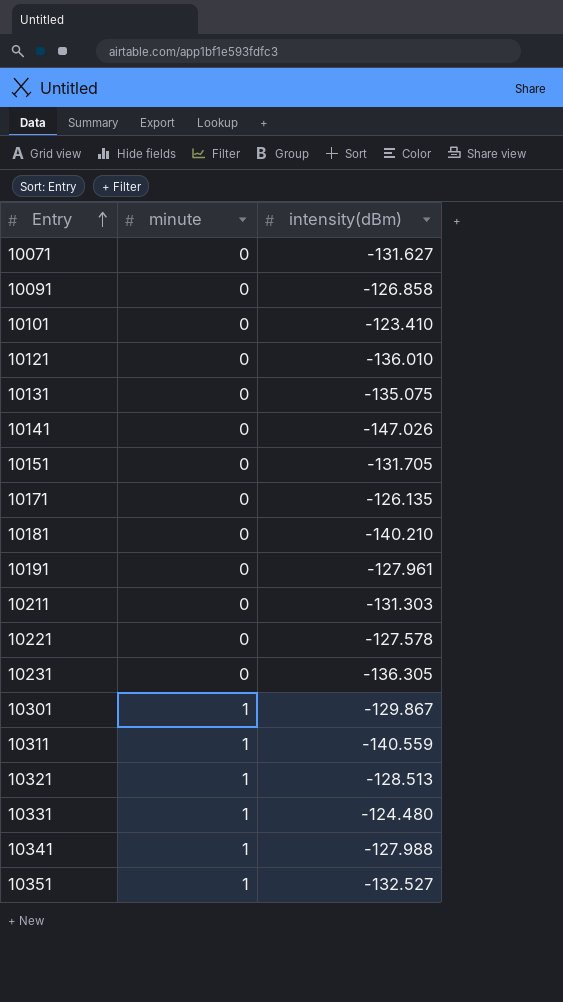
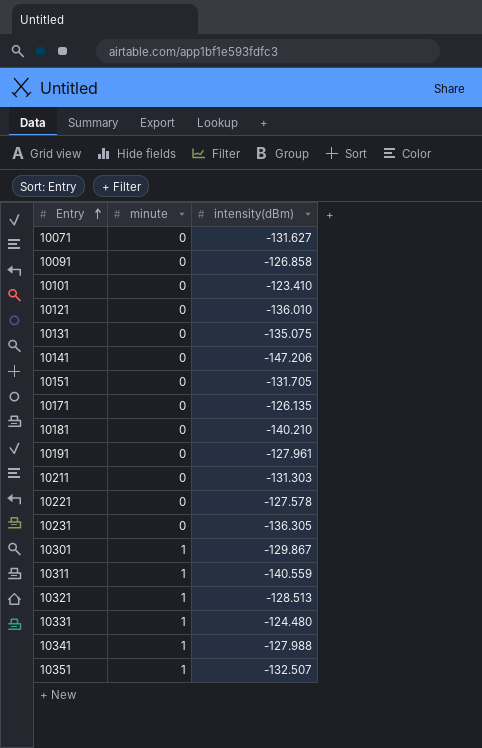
10141 | intensity(dBm): -147.026 -> -147.206
10351 | intensity(dBm): -132.527 -> -132.507

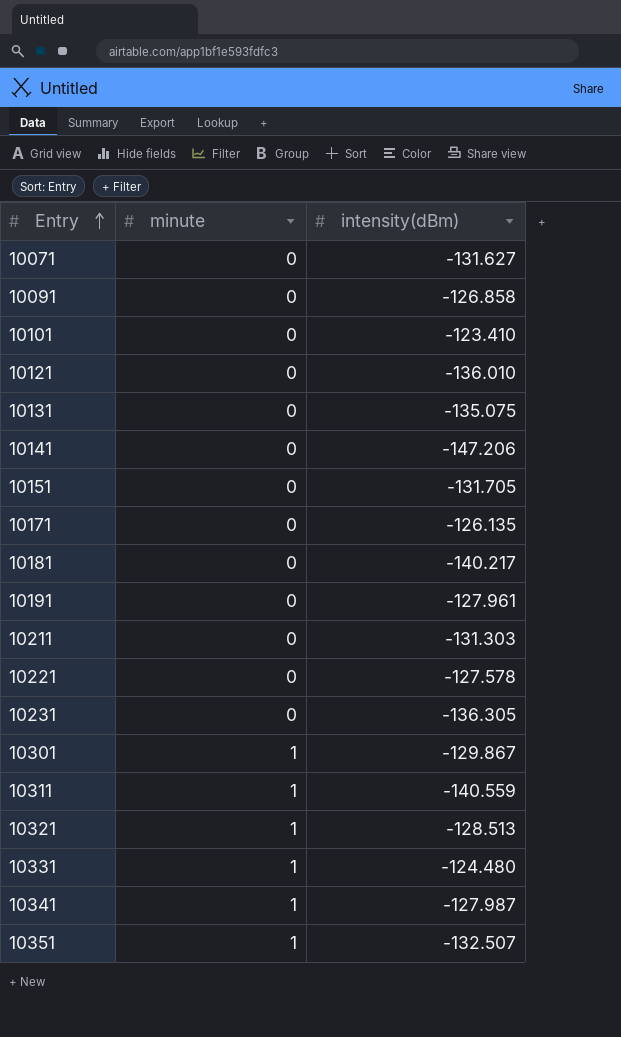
10181 | intensity(dBm): -140.210 -> -140.217
10341 | intensity(dBm): -127.988 -> -127.987

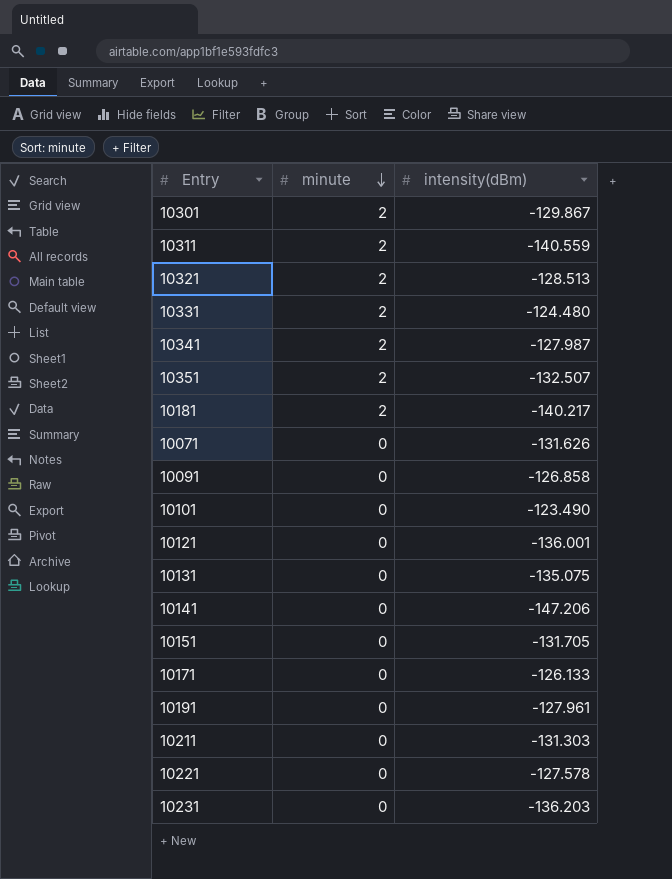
row order: Entry ascending -> minute descending
10301 | minute: 1 -> 2
10311 | minute: 1 -> 2
10321 | minute: 1 -> 2
10331 | minute: 1 -> 2
10341 | minute: 1 -> 2
10351 | minute: 1 -> 2
10181 | minute: 0 -> 2
10071 | intensity(dBm): -131.627 -> -131.626
10101 | intensity(dBm): -123.410 -> -123.490
10121 | intensity(dBm): -136.010 -> -136.001
10171 | intensity(dBm): -126.135 -> -126.133
10231 | intensity(dBm): -136.305 -> -136.203

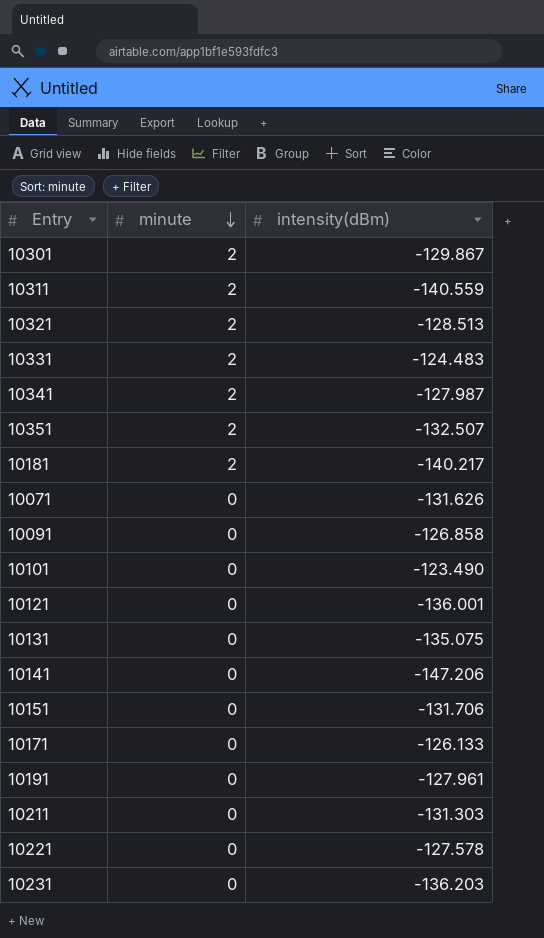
10331 | intensity(dBm): -124.480 -> -124.483
10151 | intensity(dBm): -131.705 -> -131.706

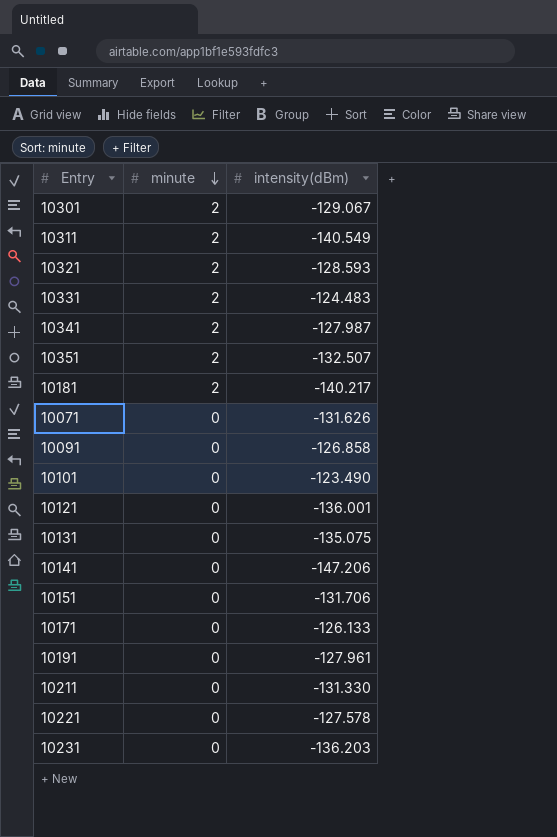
10301 | intensity(dBm): -129.867 -> -129.067
10311 | intensity(dBm): -140.559 -> -140.549
10321 | intensity(dBm): -128.513 -> -128.593
10211 | intensity(dBm): -131.303 -> -131.330

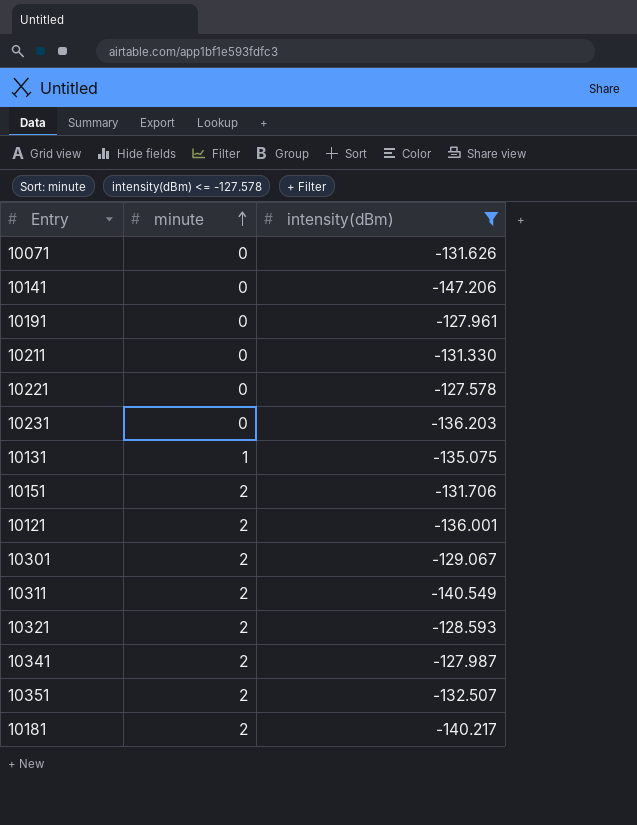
filter: none -> intensity(dBm) <= -127.578
row order: minute descending -> minute ascending
10131 | minute: 0 -> 1
10151 | minute: 0 -> 2
10121 | minute: 0 -> 2

